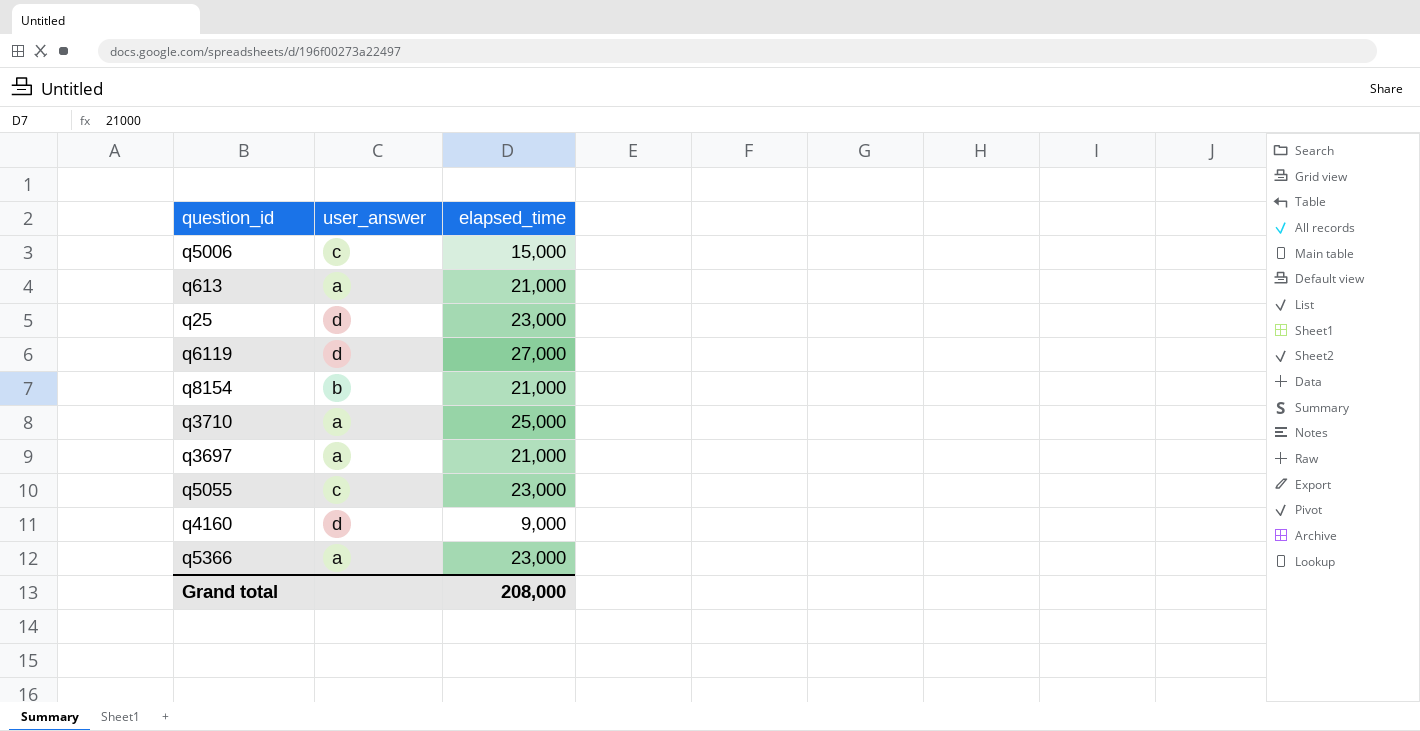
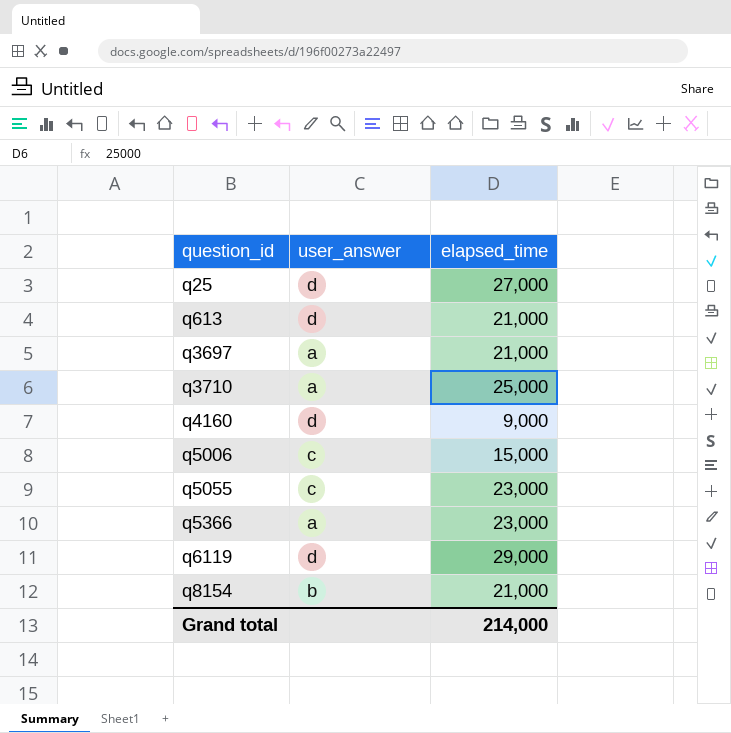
row order: none -> question_id ascending
q25 | elapsed_time: 23,000 -> 27,000
q613 | user_answer: a -> d
q6119 | elapsed_time: 27,000 -> 29,000
Grand total | elapsed_time: 208,000 -> 214,000

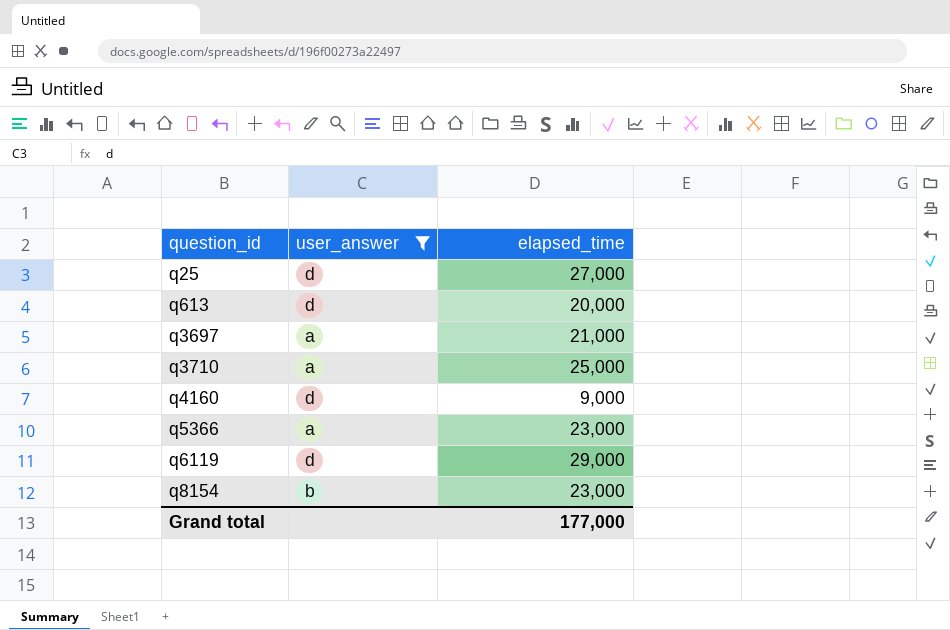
filter: none -> user_answer != c
q613 | elapsed_time: 21,000 -> 20,000
q8154 | elapsed_time: 21,000 -> 23,000
Grand total | elapsed_time: 214,000 -> 177,000

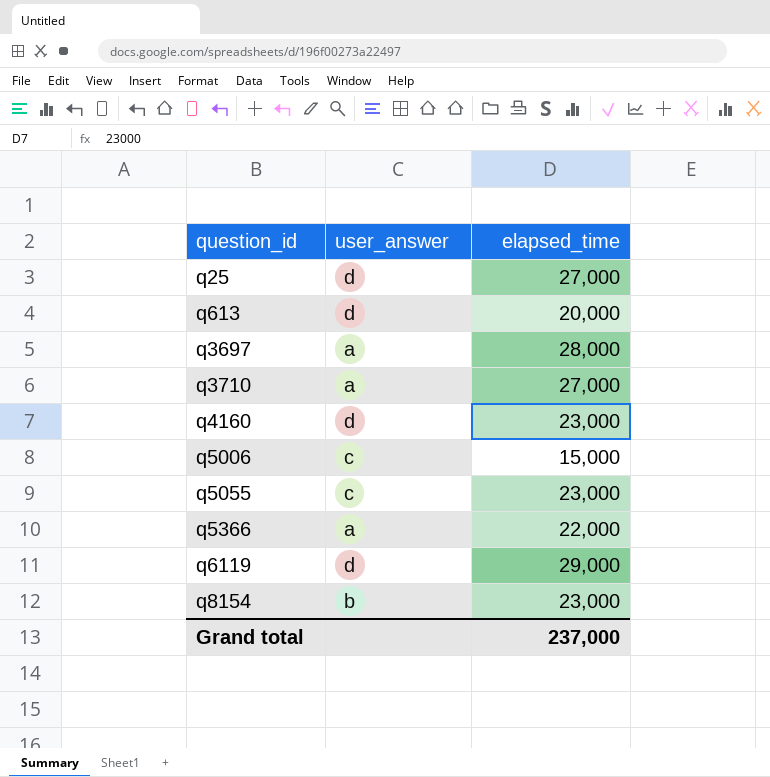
filter: user_answer != c -> none
q3697 | elapsed_time: 21,000 -> 28,000
q3710 | elapsed_time: 25,000 -> 27,000
q4160 | elapsed_time: 9,000 -> 23,000
q5366 | elapsed_time: 23,000 -> 22,000
Grand total | elapsed_time: 177,000 -> 237,000

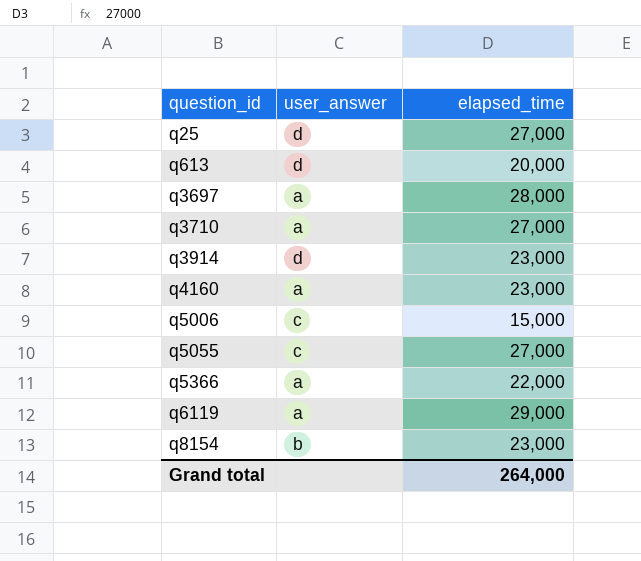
row q3914: none -> d | 23,000
q4160 | user_answer: d -> a
q5055 | elapsed_time: 23,000 -> 27,000
q6119 | user_answer: d -> a
Grand total | elapsed_time: 237,000 -> 264,000

